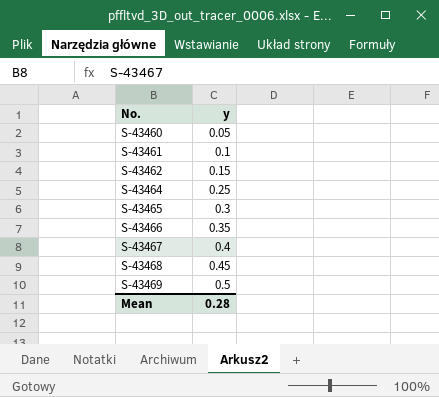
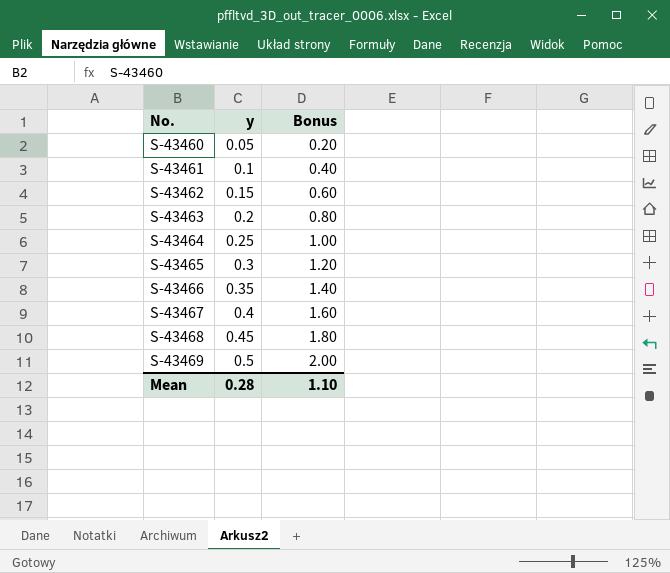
column Bonus | formula: none -> [y] * 4
row S-43463: none -> 0.2 | 0.80

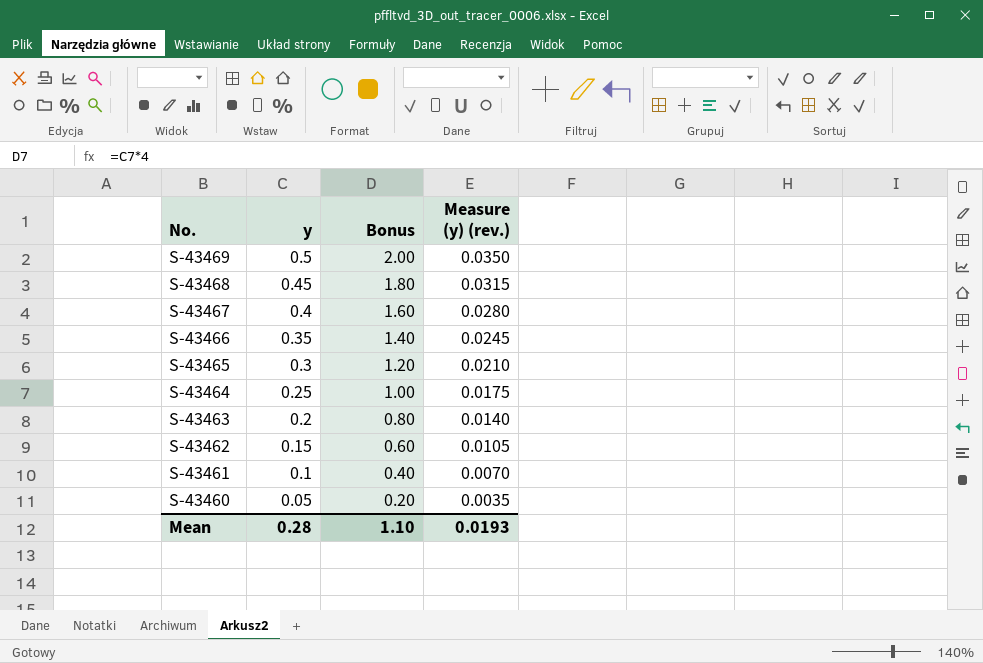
row order: No. ascending -> No. descending
column Measure (y) (rev.) | formula: none -> [y] * 0.07

